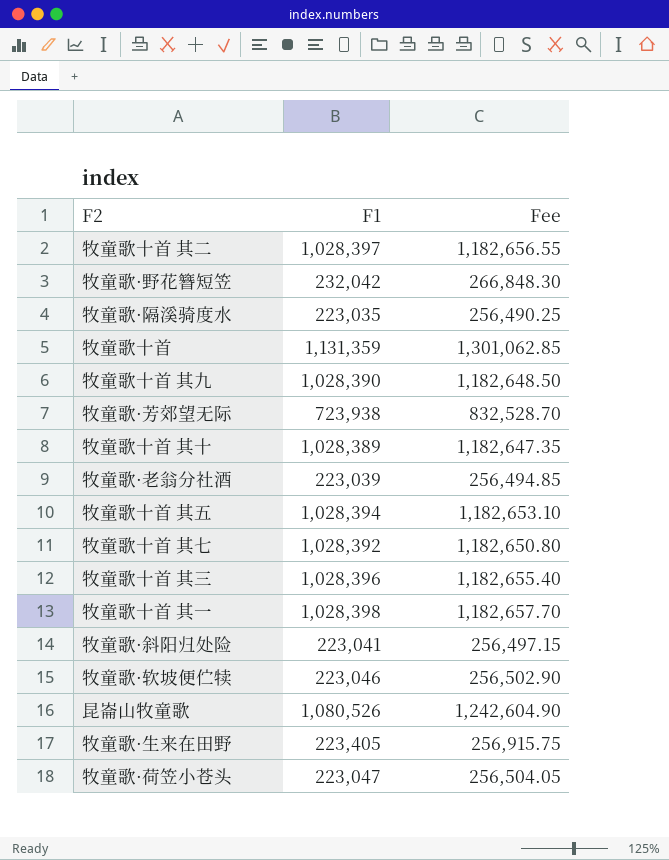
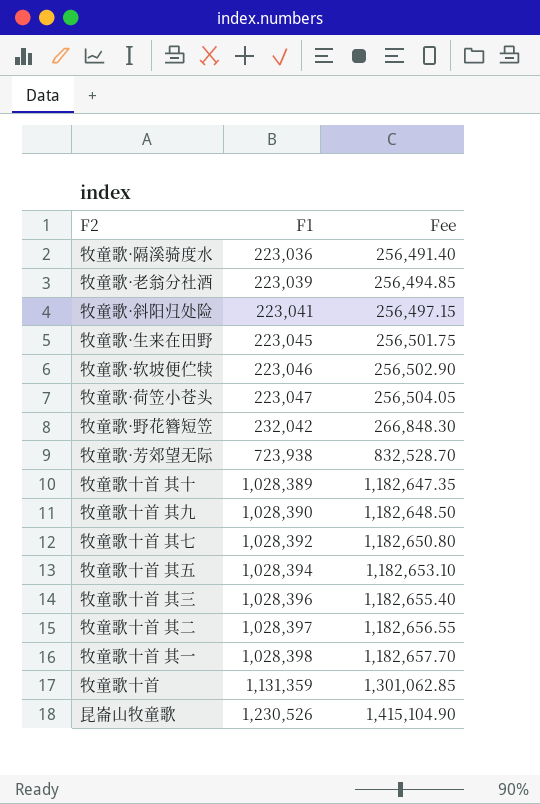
row order: none -> F1 ascending
牧童歌·隔溪骑度水 | F1: 223,035 -> 223,036
牧童歌·隔溪骑度水 | Fee: 256,490.25 -> 256,491.40
牧童歌·生来在田野 | F1: 223,405 -> 223,045
牧童歌·生来在田野 | Fee: 256,915.75 -> 256,501.75
昆崙山牧童歌 | F1: 1,080,526 -> 1,230,526
昆崙山牧童歌 | Fee: 1,242,604.90 -> 1,415,104.90

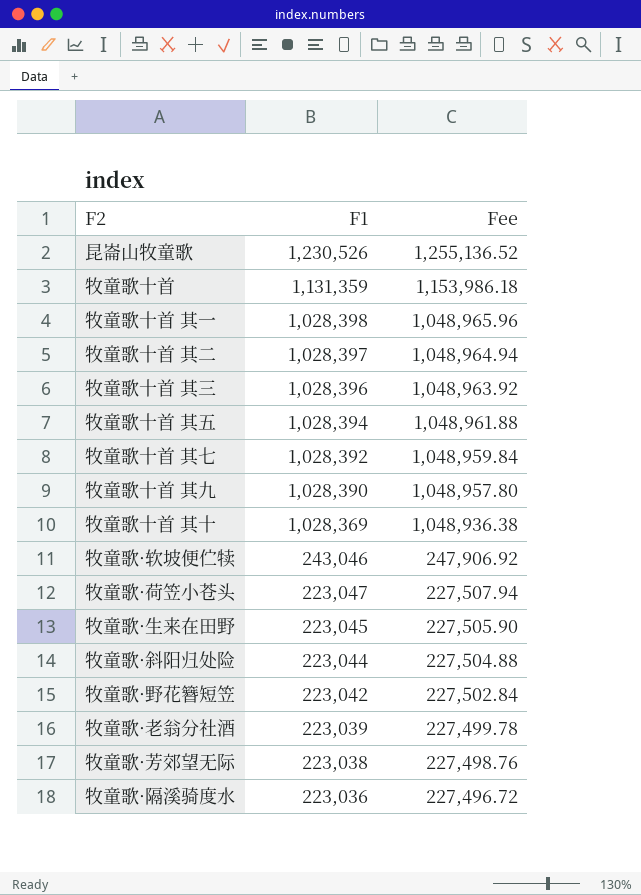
row order: F1 ascending -> F1 descending
column Fee | formula: [F1] * 1.15 -> [F1] * 1.02
牧童歌十首 其十 | F1: 1,028,389 -> 1,028,369
牧童歌·软坡便伫犊 | F1: 223,046 -> 243,046
牧童歌·斜阳归处险 | F1: 223,041 -> 223,044
牧童歌·野花簪短笠 | F1: 232,042 -> 223,042
牧童歌·芳郊望无际 | F1: 723,938 -> 223,038

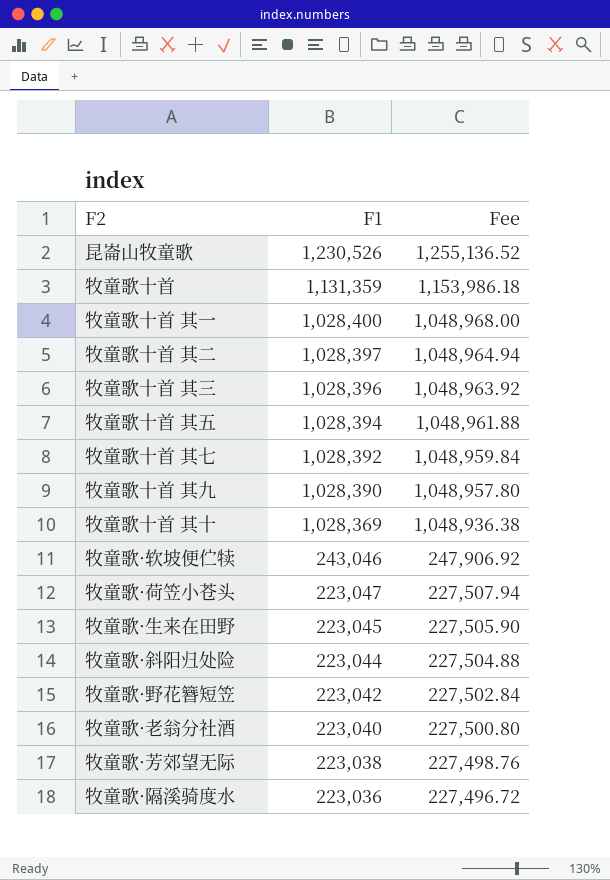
牧童歌十首 其一 | F1: 1,028,398 -> 1,028,400
牧童歌十首 其一 | Fee: 1,048,965.96 -> 1,048,968.00
牧童歌·老翁分社酒 | F1: 223,039 -> 223,040
牧童歌·老翁分社酒 | Fee: 227,499.78 -> 227,500.80

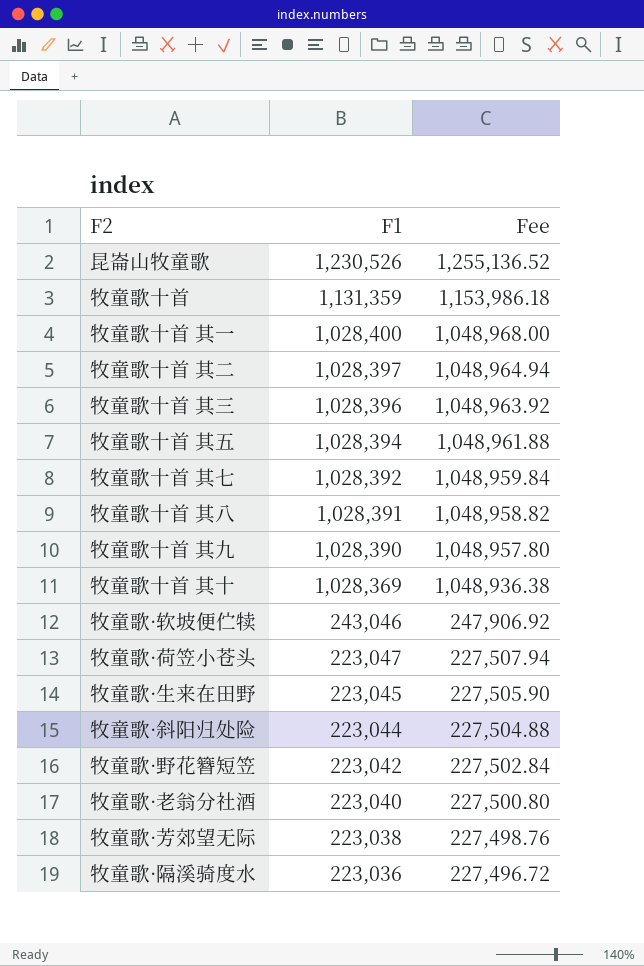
row 牧童歌十首 其八: none -> 1,028,391 | 1,048,958.82

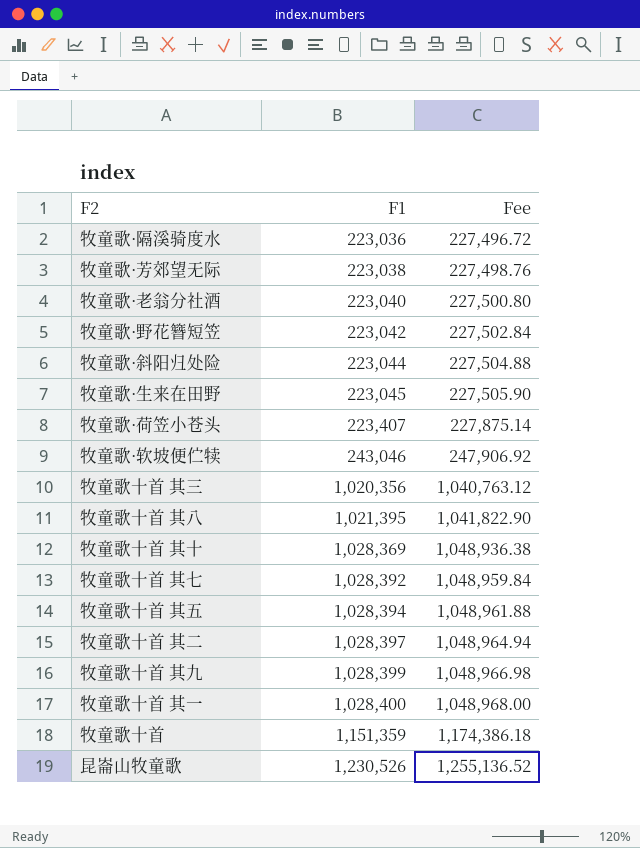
row order: F1 descending -> F1 ascending
牧童歌·荷笠小苍头 | F1: 223,047 -> 223,407
牧童歌·荷笠小苍头 | Fee: 227,507.94 -> 227,875.14
牧童歌十首 其三 | F1: 1,028,396 -> 1,020,356
牧童歌十首 其三 | Fee: 1,048,963.92 -> 1,040,763.12
牧童歌十首 其八 | F1: 1,028,391 -> 1,021,395
牧童歌十首 其八 | Fee: 1,048,958.82 -> 1,041,822.90
牧童歌十首 其九 | F1: 1,028,390 -> 1,028,399
牧童歌十首 其九 | Fee: 1,048,957.80 -> 1,048,966.98
牧童歌十首 | F1: 1,131,359 -> 1,151,359
牧童歌十首 | Fee: 1,153,986.18 -> 1,174,386.18

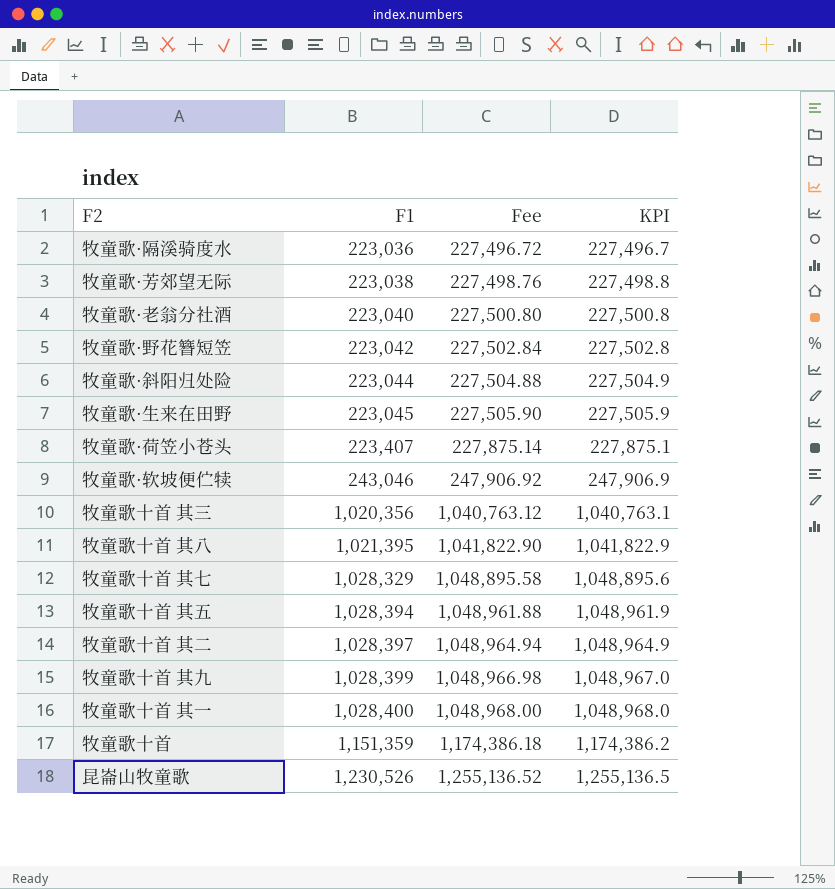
column KPI | formula: none -> [F1] * 1.02
row 牧童歌十首 其十: 1,028,369 | 1,048,936.38 -> none
牧童歌十首 其七 | F1: 1,028,392 -> 1,028,329
牧童歌十首 其七 | Fee: 1,048,959.84 -> 1,048,895.58

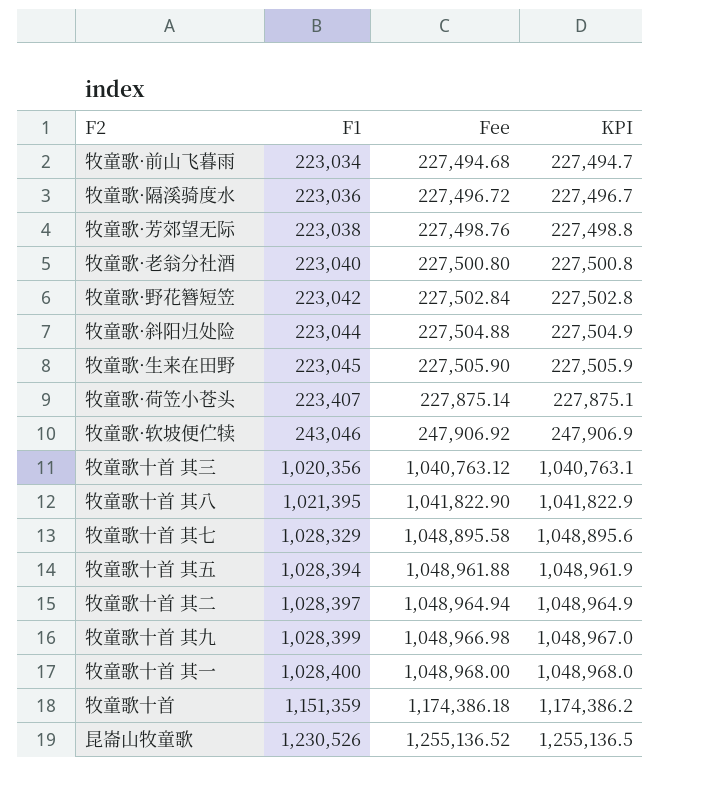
row 牧童歌·前山飞暮雨: none -> 223,034 | 227,494.68 | 227,494.7

